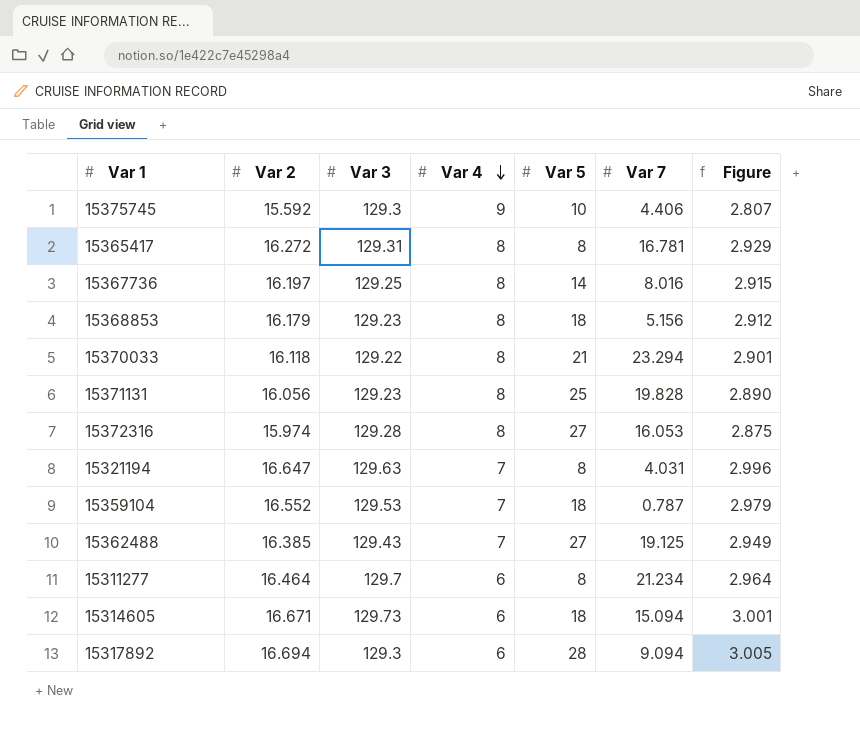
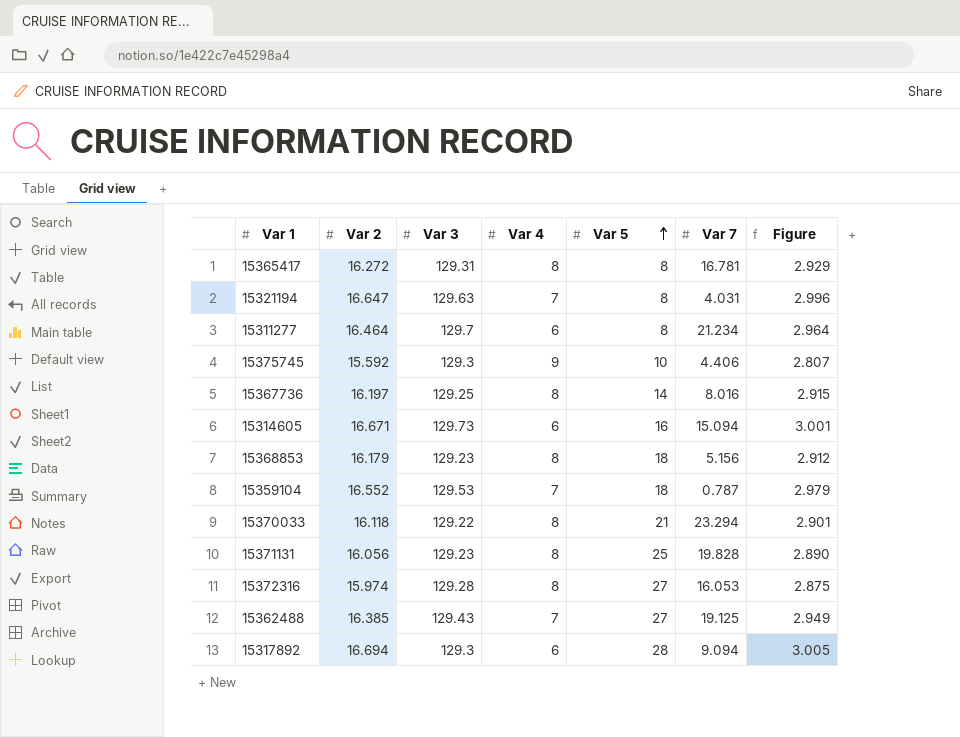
row order: Var 4 descending -> Var 5 ascending
15314605 | Var 5: 18 -> 16

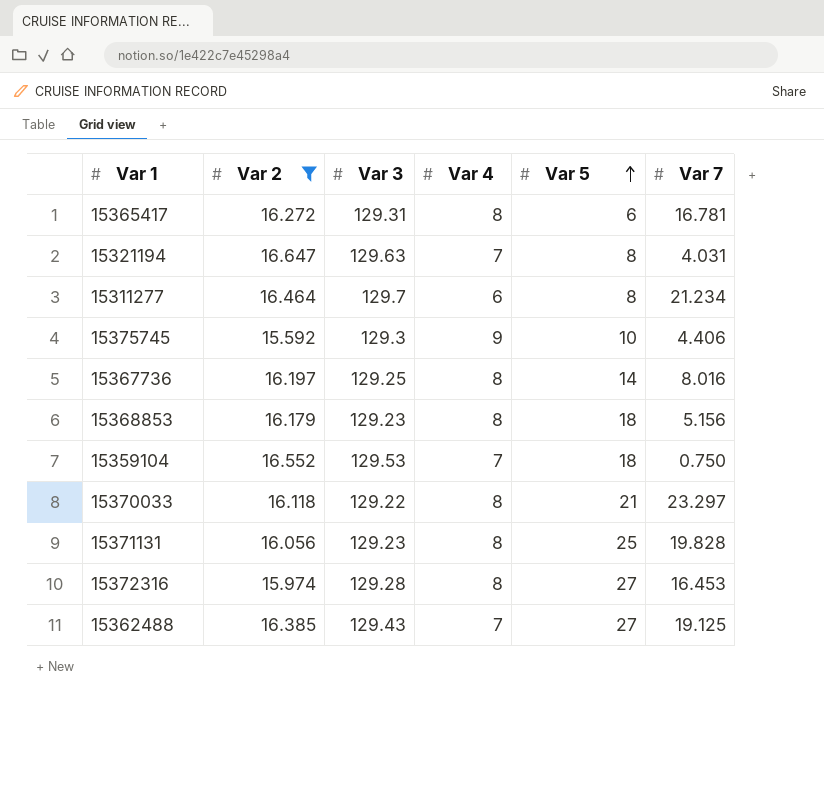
filter: none -> Var 2 <= 16.647
column Figure | formula: [Var 2] * 0.18 -> none
15365417 | Var 5: 8 -> 6
15359104 | Var 7: 0.787 -> 0.750
15370033 | Var 7: 23.294 -> 23.297
15372316 | Var 7: 16.053 -> 16.453

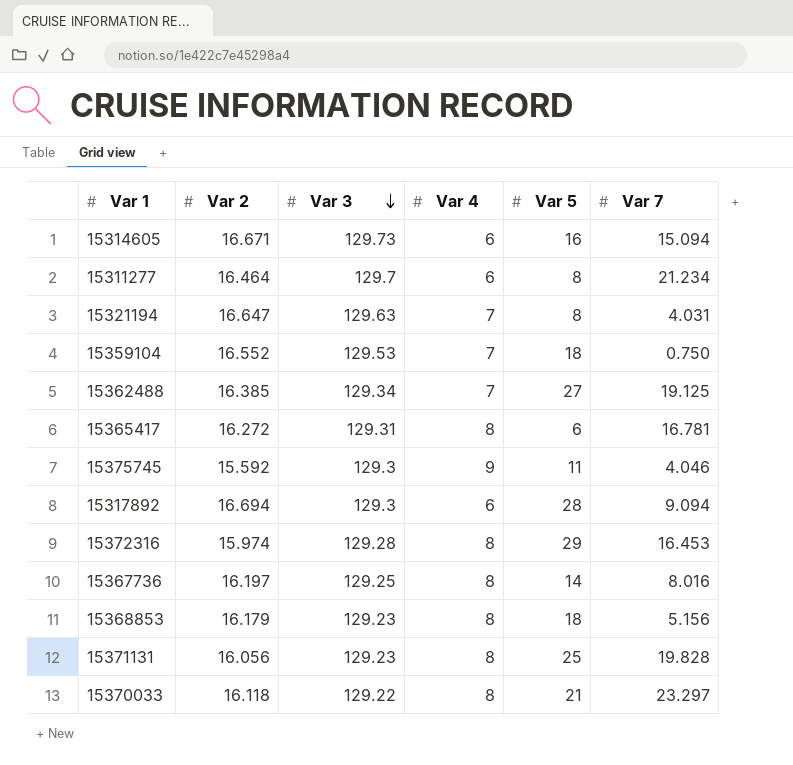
filter: Var 2 <= 16.647 -> none
row order: Var 5 ascending -> Var 3 descending
15362488 | Var 3: 129.43 -> 129.34
15375745 | Var 5: 10 -> 11
15375745 | Var 7: 4.406 -> 4.046
15372316 | Var 5: 27 -> 29

